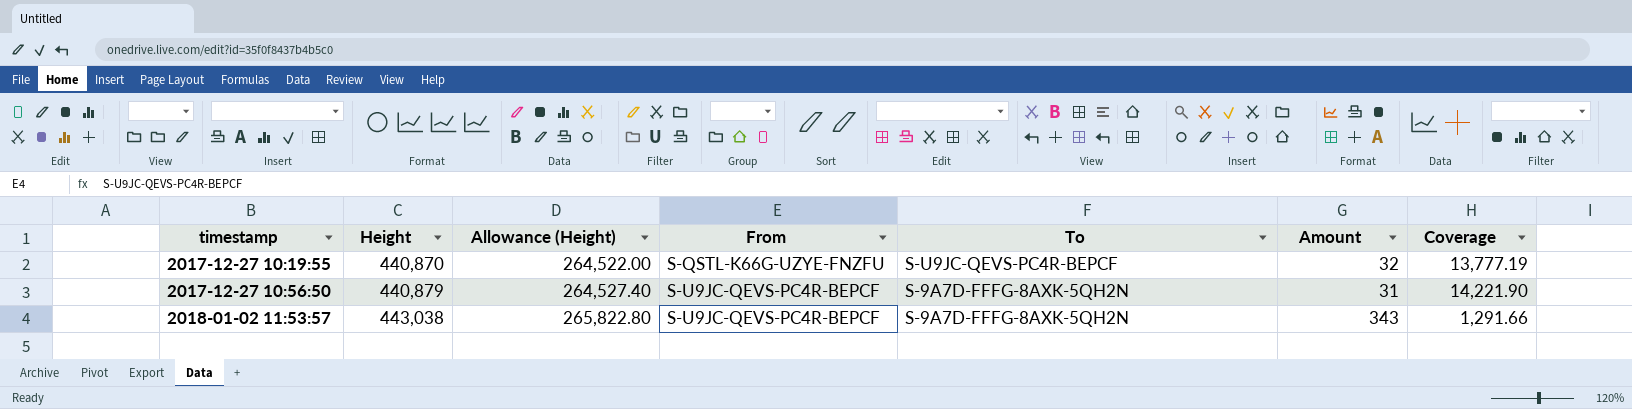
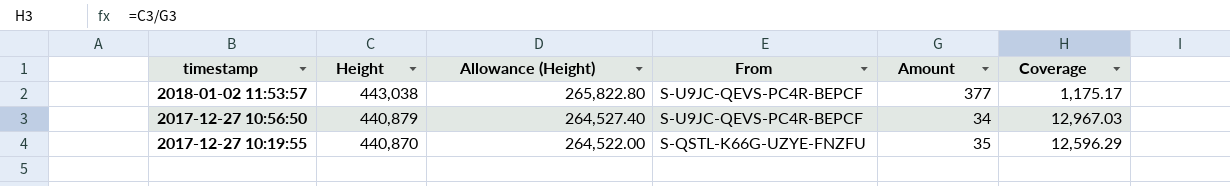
row order: timestamp ascending -> timestamp descending
column To | position: 5 -> none
2018-01-02 11:53:57 | Amount: 343 -> 377
2018-01-02 11:53:57 | Coverage: 1,291.66 -> 1,175.17
2017-12-27 10:56:50 | Amount: 31 -> 34
2017-12-27 10:56:50 | Coverage: 14,221.90 -> 12,967.03
2017-12-27 10:19:55 | Amount: 32 -> 35
2017-12-27 10:19:55 | Coverage: 13,777.19 -> 12,596.29

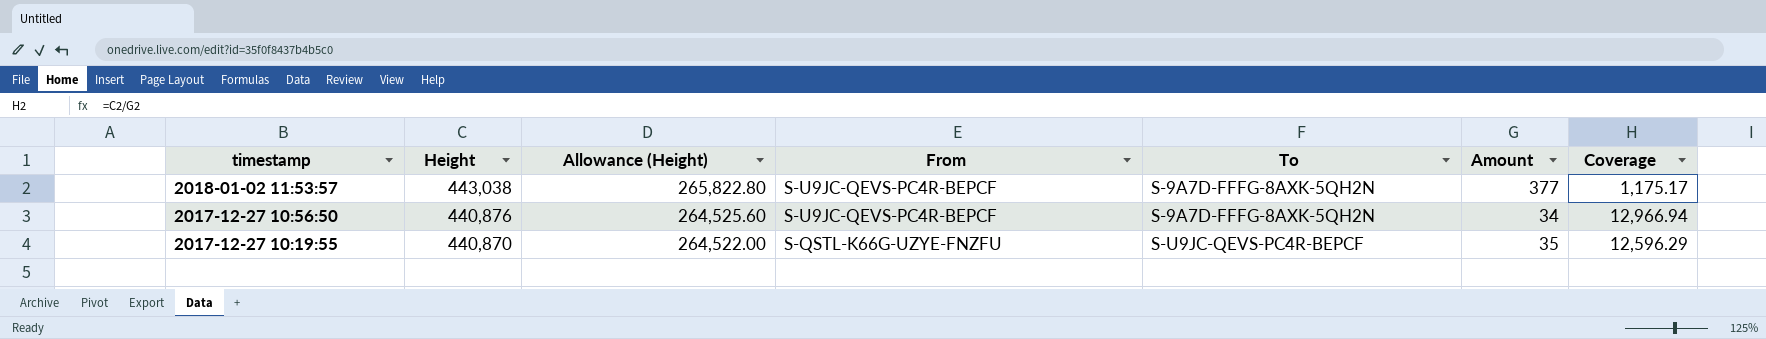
column To | position: none -> 5
2017-12-27 10:56:50 | Height: 440,879 -> 440,876
2017-12-27 10:56:50 | Allowance (Height): 264,527.40 -> 264,525.60
2017-12-27 10:56:50 | Coverage: 12,967.03 -> 12,966.94

